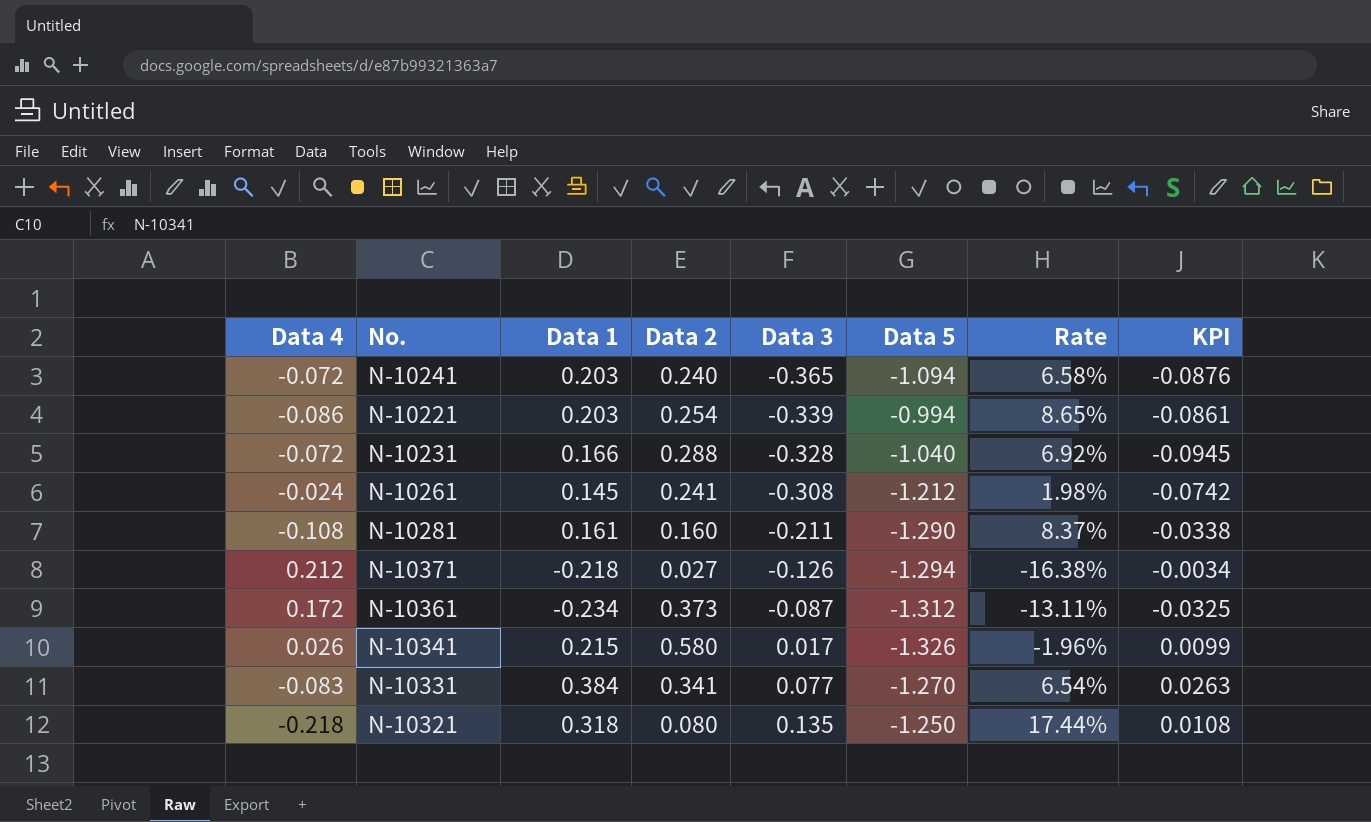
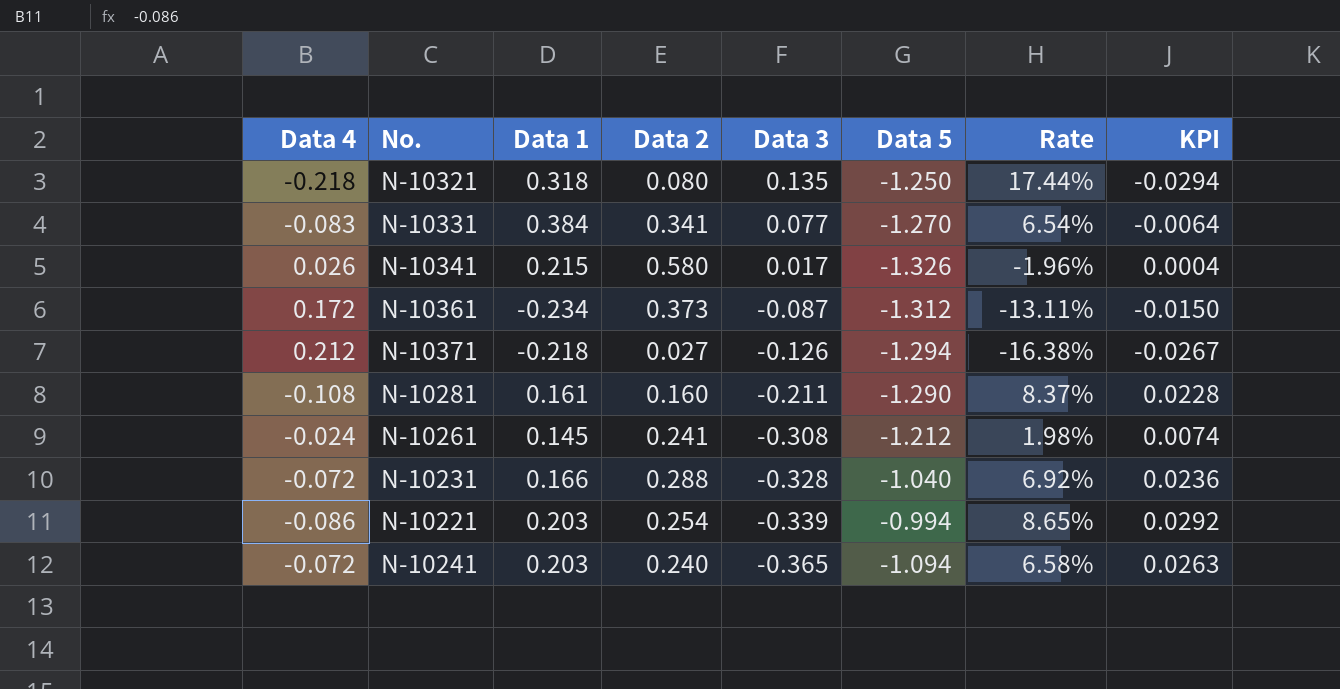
row order: Data 3 ascending -> Data 3 descending
column KPI | formula: [Data 2] * [Data 3] -> [Data 4] * [Data 3]

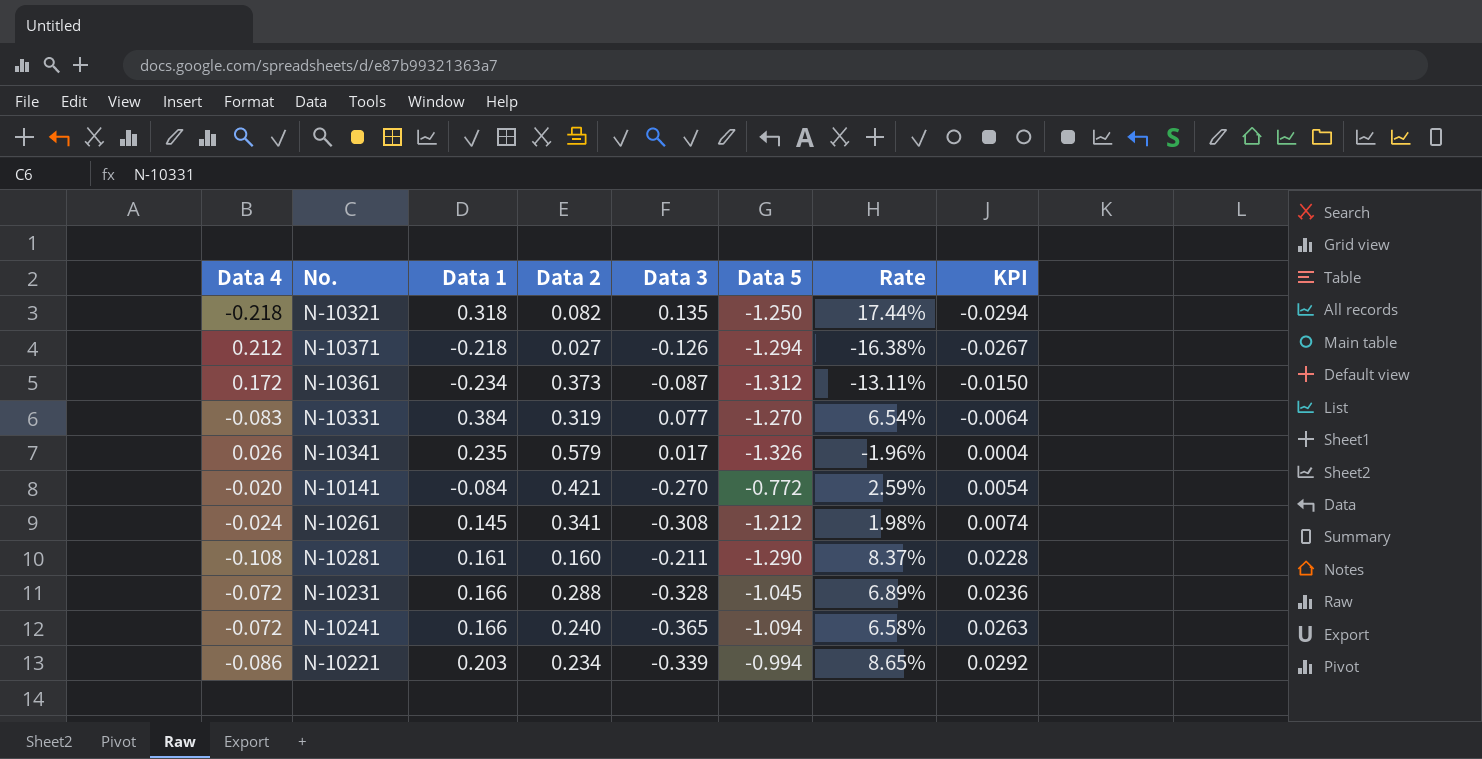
row order: Data 3 descending -> KPI ascending
N-10321 | Data 2: 0.080 -> 0.082
N-10331 | Data 2: 0.341 -> 0.319
N-10341 | Data 1: 0.215 -> 0.235
N-10341 | Data 2: 0.580 -> 0.579
row N-10141: none -> -0.020 | -0.084 | 0.421 | -0.270 | -0.772 | 2.59% | 0.0054
N-10261 | Data 2: 0.241 -> 0.341
N-10231 | Data 5: -1.040 -> -1.045
N-10231 | Rate: 6.92% -> 6.89%
N-10241 | Data 1: 0.203 -> 0.166
N-10221 | Data 2: 0.254 -> 0.234

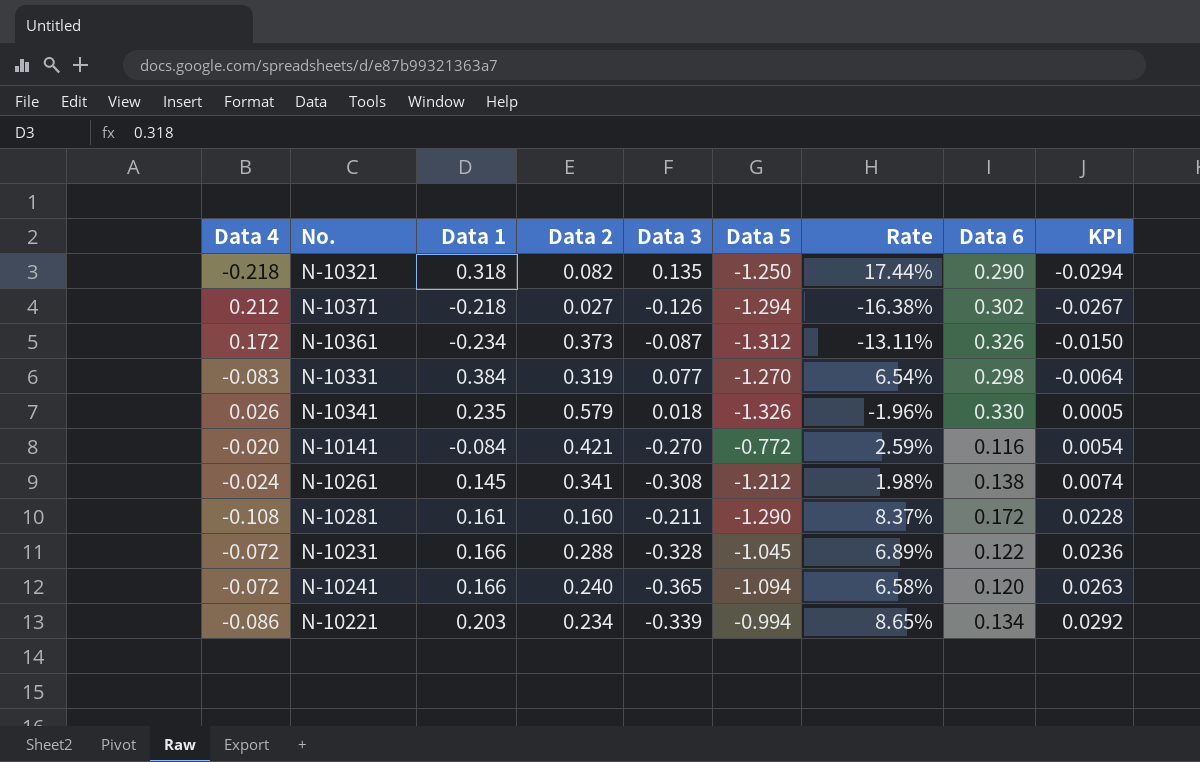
column Data 6 | position: none -> 8
N-10341 | Data 3: 0.017 -> 0.018
N-10341 | KPI: 0.0004 -> 0.0005

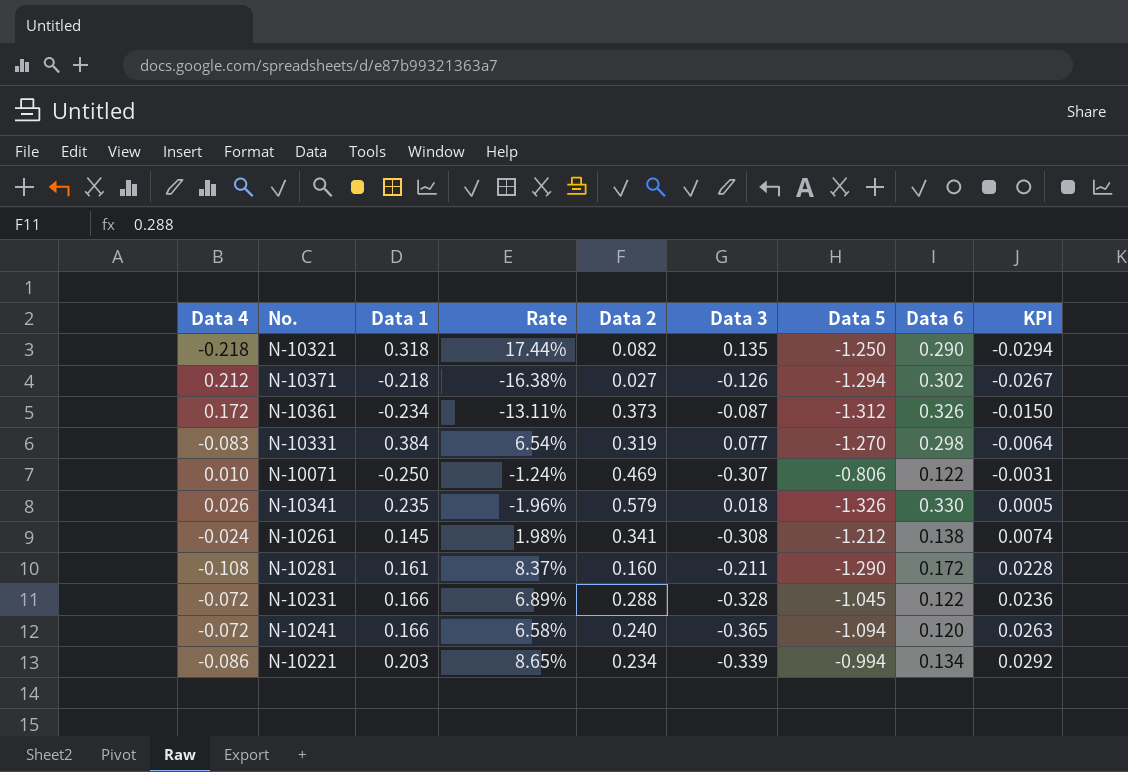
column Rate | position: 7 -> 4
row N-10141: -0.020 | -0.084 | 0.421 | -0.270 | -0.772 | 2.59% | 0.116 | 0.0054 -> none
row N-10071: none -> 0.010 | -0.250 | -1.24% | 0.469 | -0.307 | -0.806 | 0.122 | -0.0031

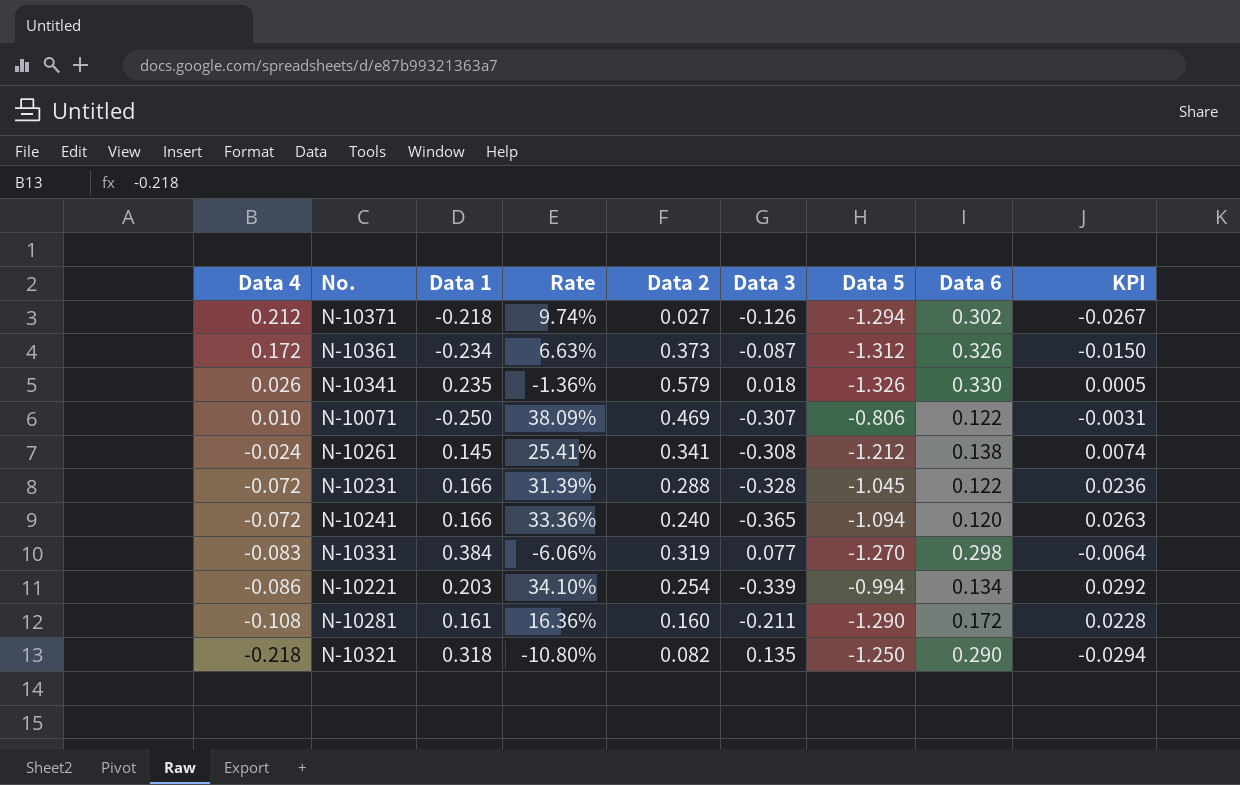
row order: KPI ascending -> Data 4 descending
column Rate | formula: [Data 4] / [Data 5] -> [Data 3] / [Data 5]
N-10221 | Data 2: 0.234 -> 0.254

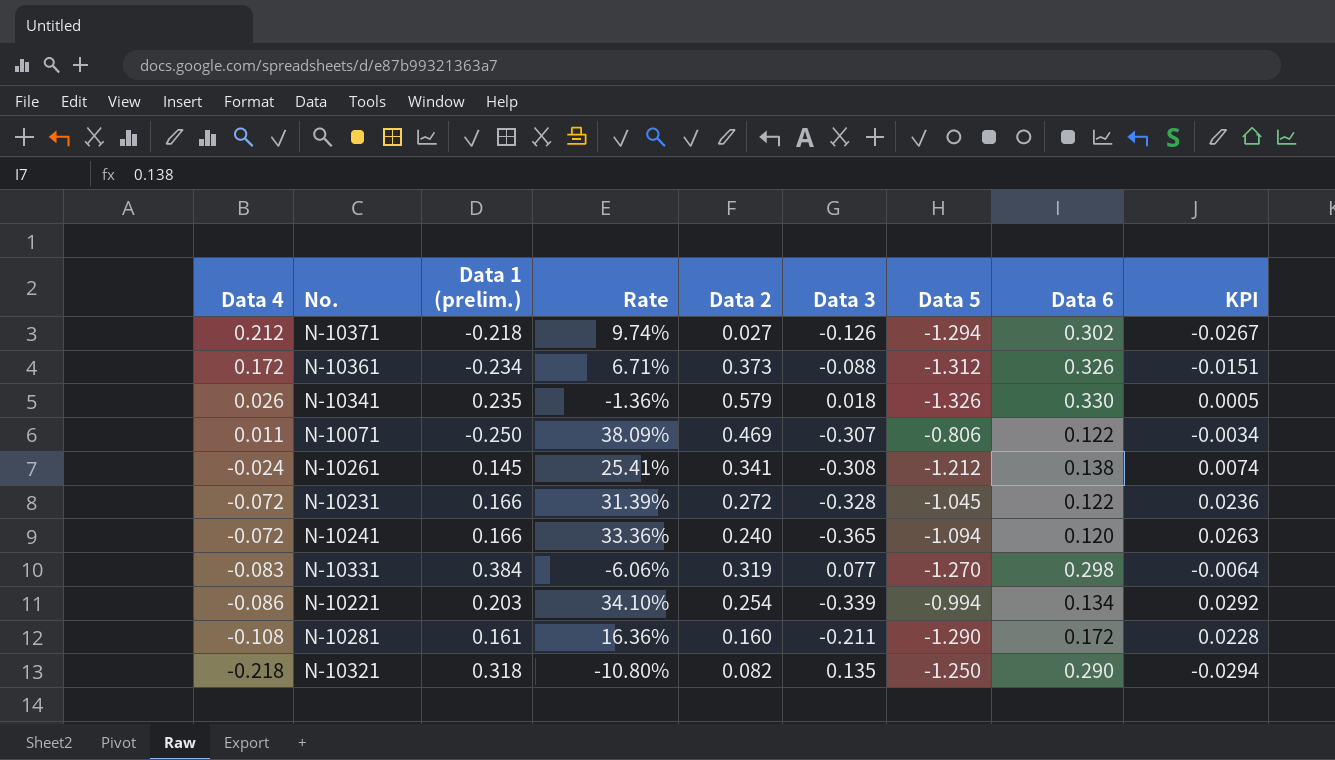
column name: Data 1 -> Data 1 (prelim.)
N-10361 | Rate: 6.63% -> 6.71%
N-10361 | Data 3: -0.087 -> -0.088
N-10361 | KPI: -0.0150 -> -0.0151
N-10071 | Data 4: 0.010 -> 0.011
N-10071 | KPI: -0.0031 -> -0.0034
N-10231 | Data 2: 0.288 -> 0.272

